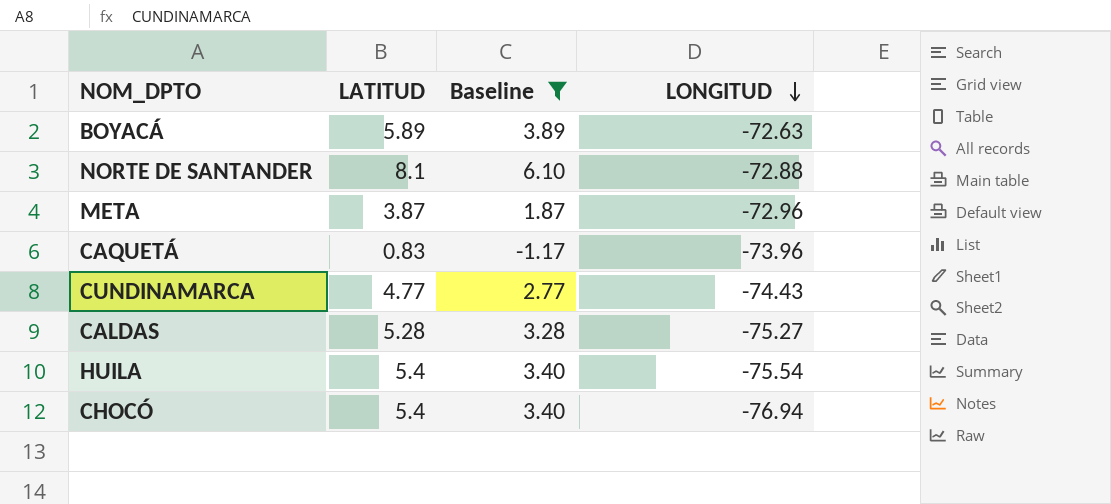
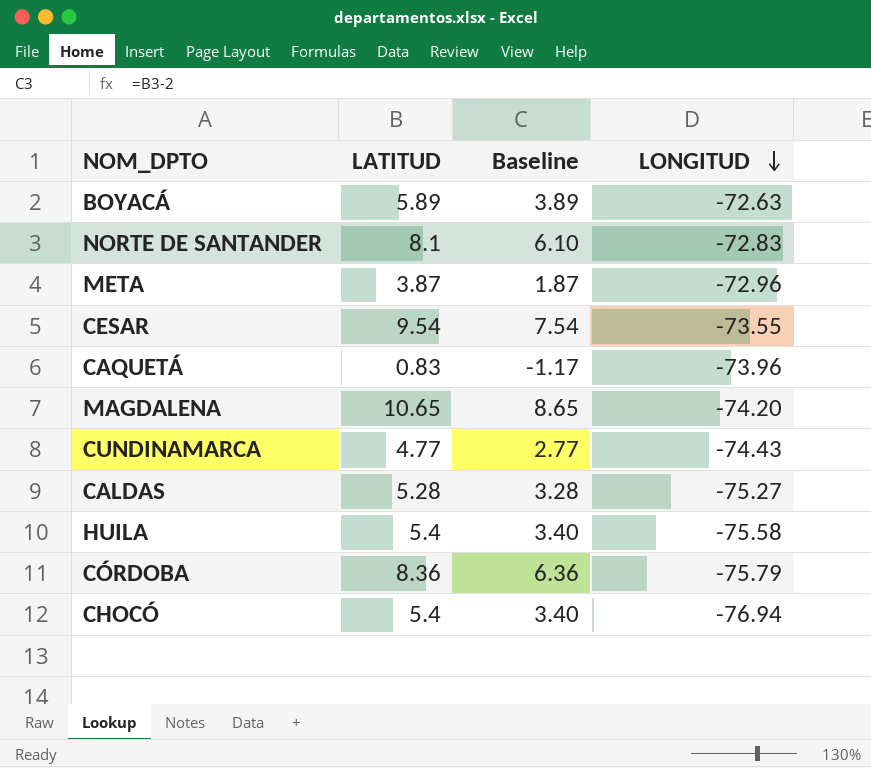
filter: Baseline <= 6.10 -> none
NORTE DE SANTANDER | LONGITUD: -72.88 -> -72.83
HUILA | LONGITUD: -75.54 -> -75.58

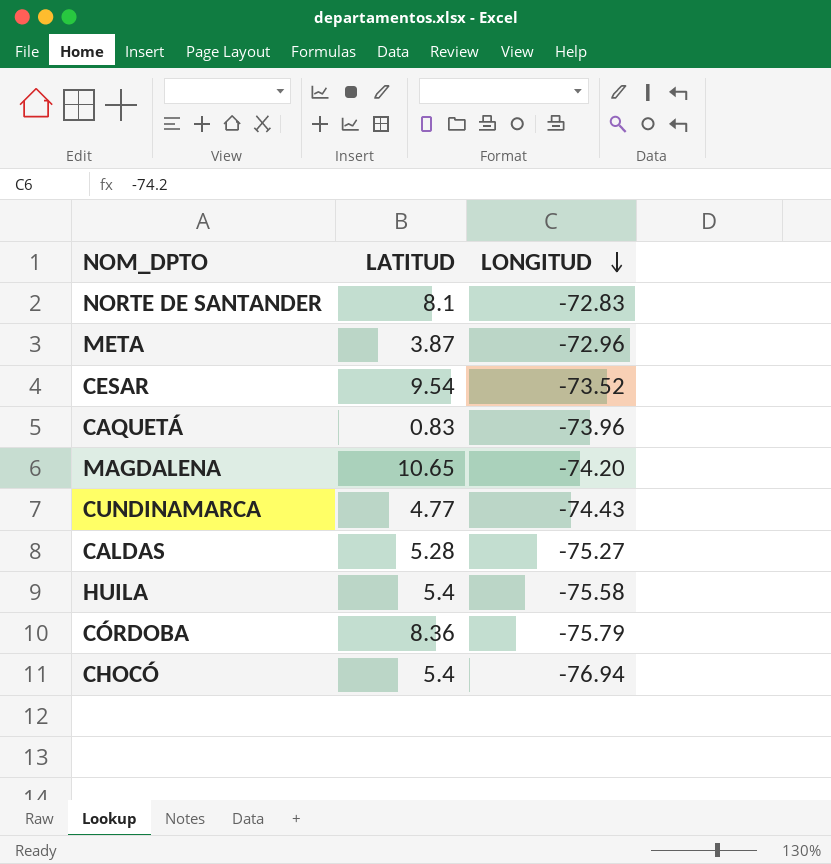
column Baseline | formula: [LATITUD] - 2 -> none
row BOYACÁ: 5.89 | 3.89 | -72.63 -> none
CESAR | LONGITUD: -73.55 -> -73.52

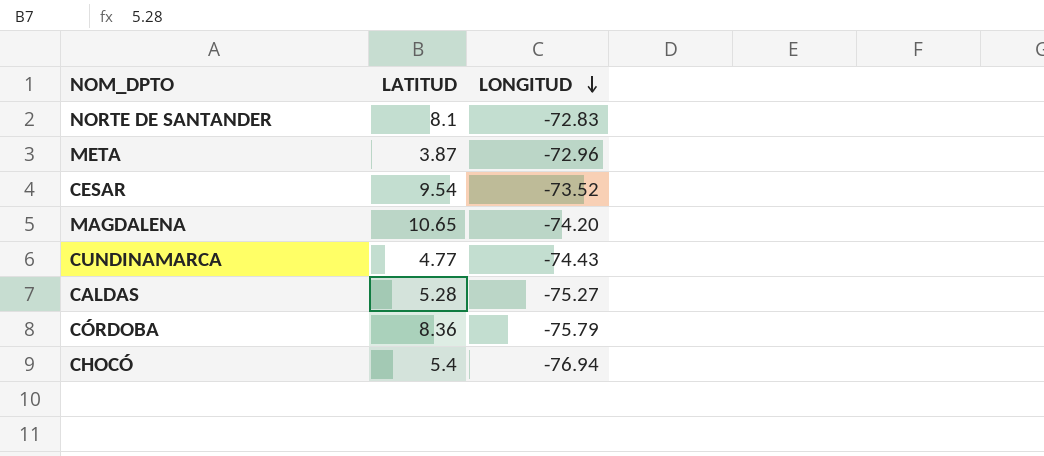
row CAQUETÁ: 0.83 | -73.96 -> none
row HUILA: 5.4 | -75.58 -> none

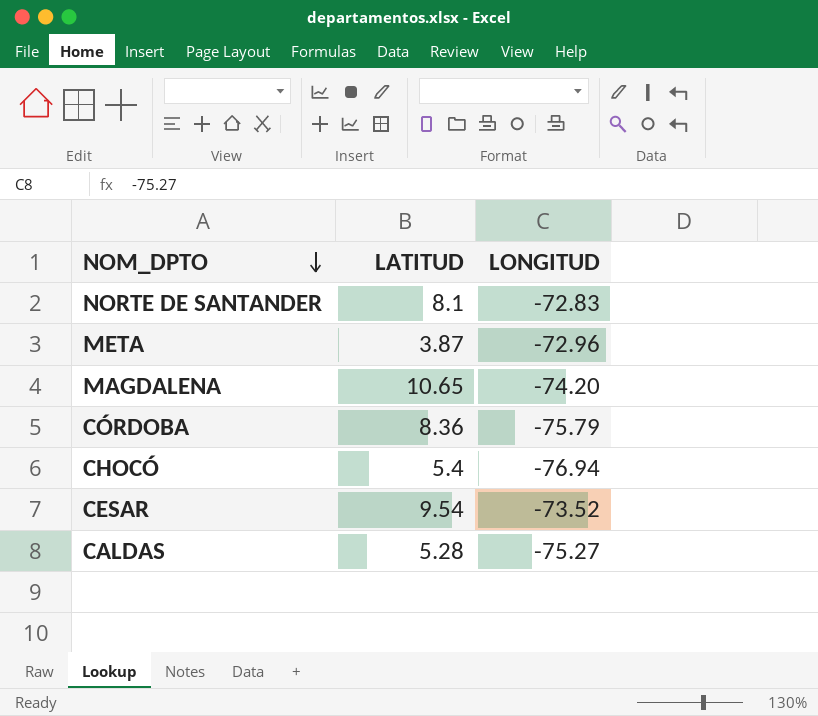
row order: LONGITUD descending -> NOM_DPTO descending
row CUNDINAMARCA: 4.77 | -74.43 -> none

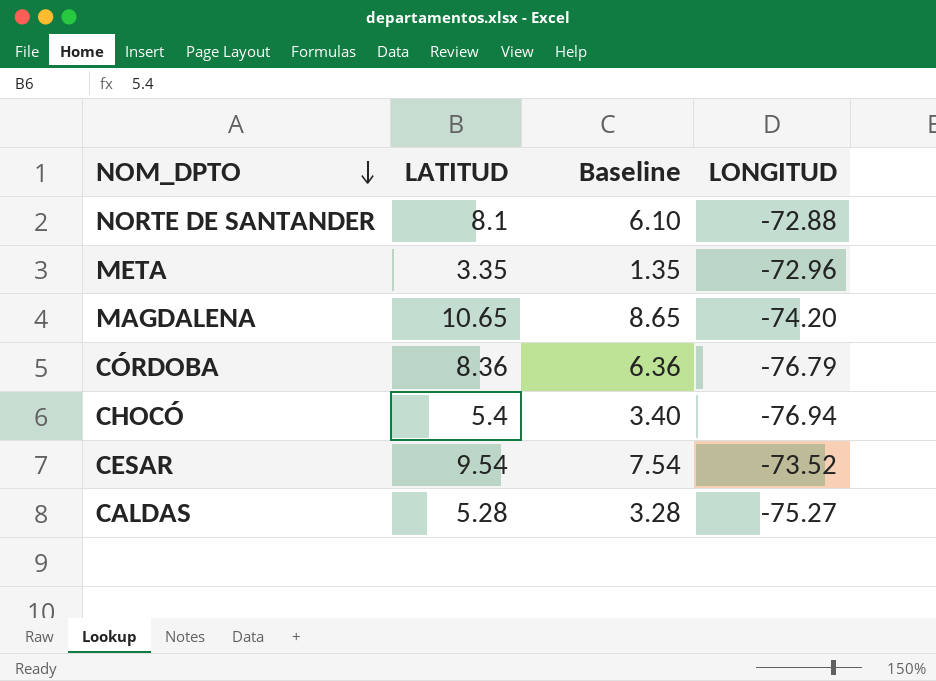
column Baseline | formula: none -> [LATITUD] - 2
NORTE DE SANTANDER | LONGITUD: -72.83 -> -72.88
META | LATITUD: 3.87 -> 3.35
CÓRDOBA | LONGITUD: -75.79 -> -76.79

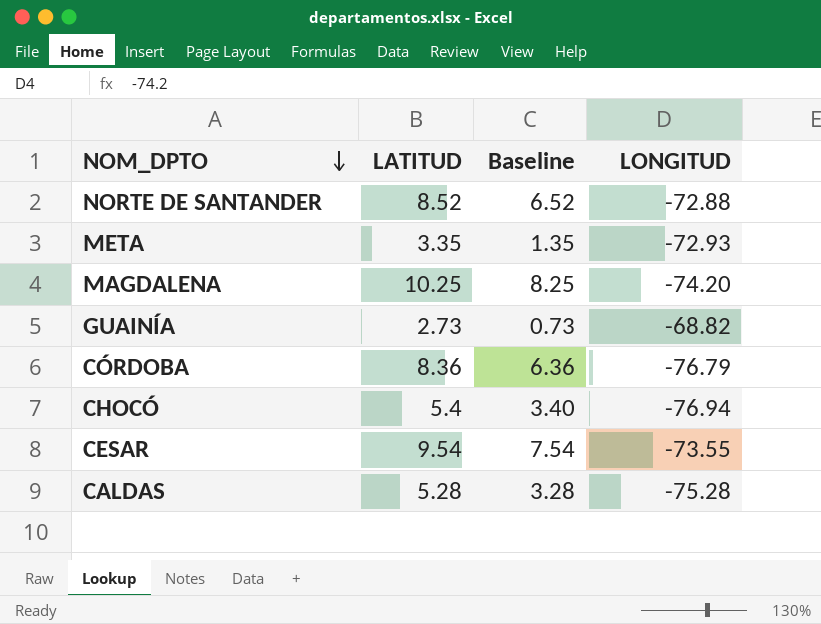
NORTE DE SANTANDER | LATITUD: 8.1 -> 8.52
NORTE DE SANTANDER | Baseline: 6.10 -> 6.52
META | LONGITUD: -72.96 -> -72.93
MAGDALENA | LATITUD: 10.65 -> 10.25
MAGDALENA | Baseline: 8.65 -> 8.25
row GUAINÍA: none -> 2.73 | 0.73 | -68.82
CESAR | LONGITUD: -73.52 -> -73.55
CALDAS | LONGITUD: -75.27 -> -75.28

